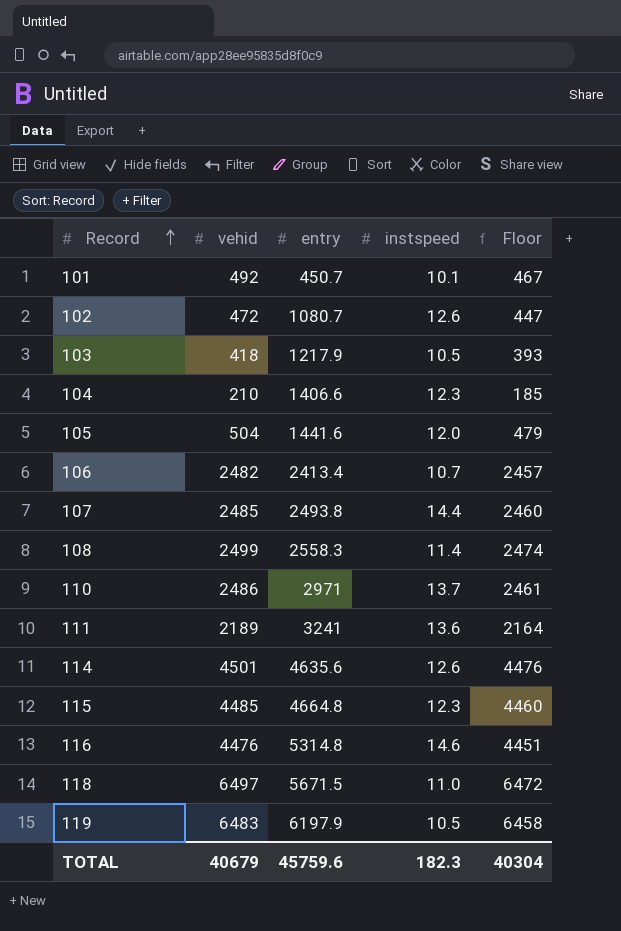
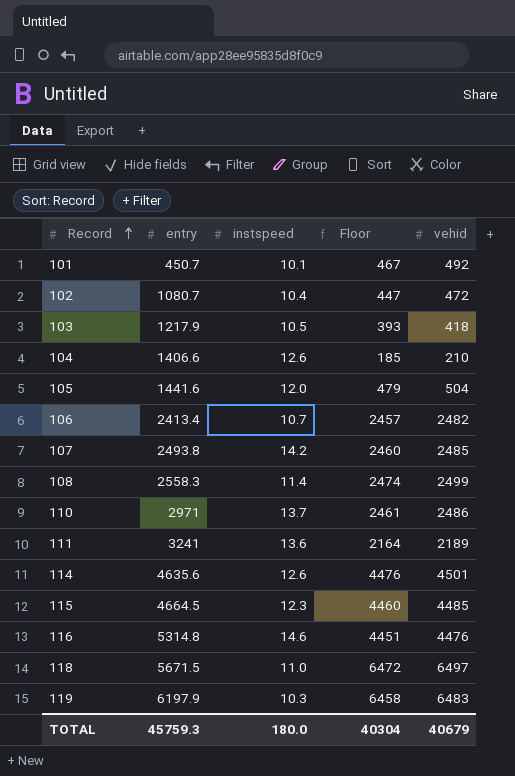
column vehid | position: 2 -> 5
102 | instspeed: 12.6 -> 10.4
104 | instspeed: 12.3 -> 12.6
107 | instspeed: 14.4 -> 14.2
115 | entry: 4664.8 -> 4664.5
119 | instspeed: 10.5 -> 10.3
TOTAL | entry: 45759.6 -> 45759.3
TOTAL | instspeed: 182.3 -> 180.0

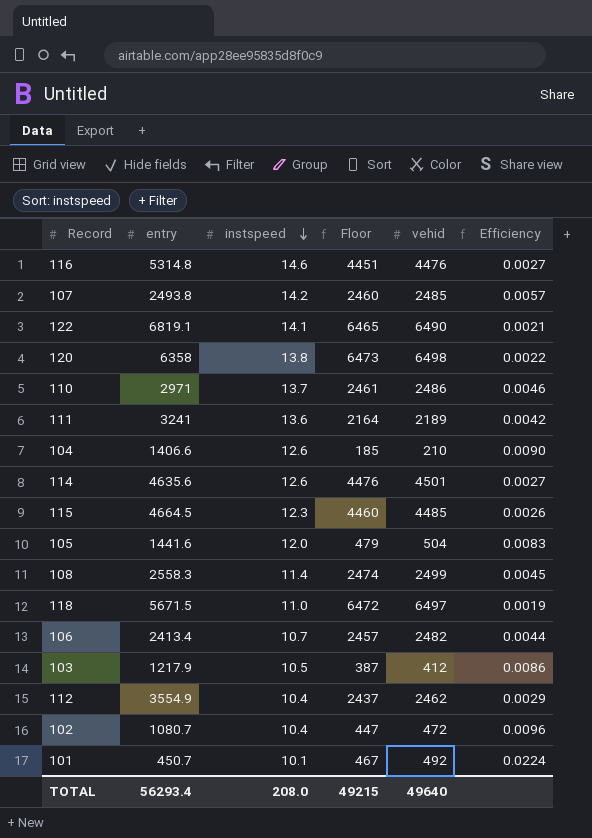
row order: Record ascending -> instspeed descending
column Efficiency | formula: none -> [instspeed] / [entry]
row 119: 6197.9 | 10.3 | 6458 | 6483 -> none
row 122: none -> 6819.1 | 14.1 | 6465 | 6490 | 0.0021
row 120: none -> 6358 | 13.8 | 6473 | 6498 | 0.0022
103 | Floor: 393 -> 387
103 | vehid: 418 -> 412
row 112: none -> 3554.9 | 10.4 | 2437 | 2462 | 0.0029
TOTAL | entry: 45759.3 -> 56293.4
TOTAL | instspeed: 180.0 -> 208.0
TOTAL | Floor: 40304 -> 49215
TOTAL | vehid: 40679 -> 49640

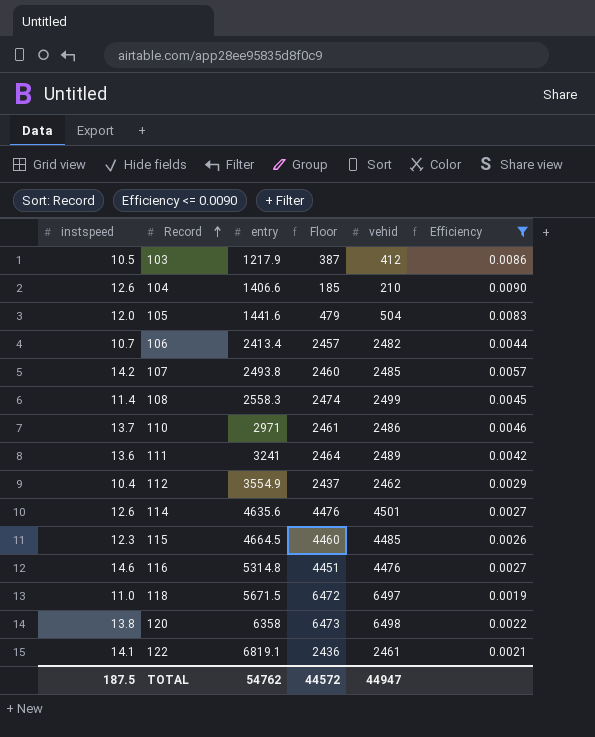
filter: none -> Efficiency <= 0.0090
row order: instspeed descending -> Record ascending
column instspeed | position: 3 -> 1
111 | Floor: 2164 -> 2464
111 | vehid: 2189 -> 2489
122 | Floor: 6465 -> 2436
122 | vehid: 6490 -> 2461
TOTAL | instspeed: 208.0 -> 187.5
TOTAL | entry: 56293.4 -> 54762
TOTAL | Floor: 49215 -> 44572
TOTAL | vehid: 49640 -> 44947

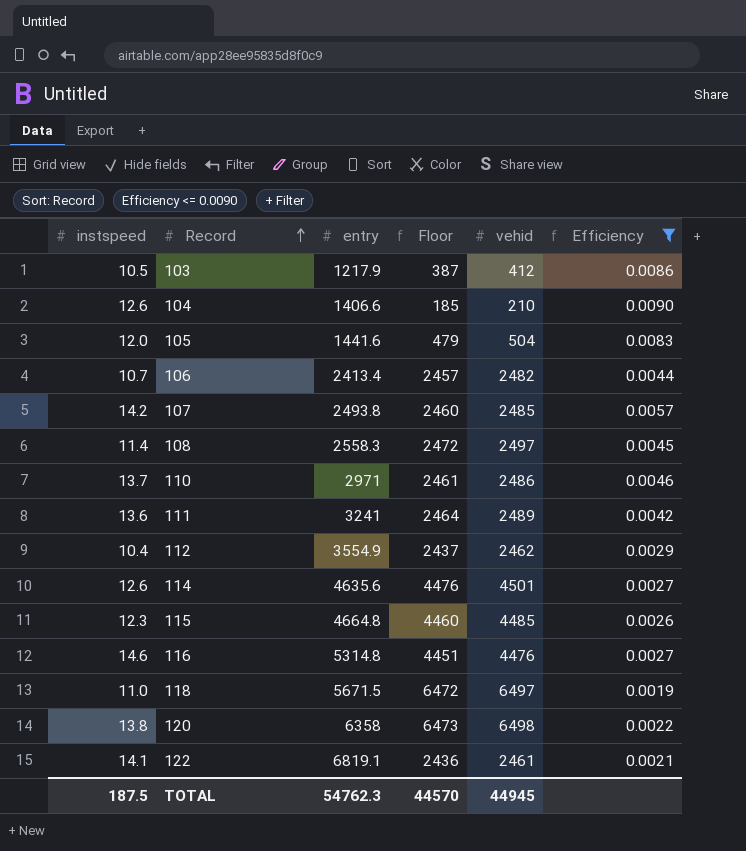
108 | Floor: 2474 -> 2472
108 | vehid: 2499 -> 2497
115 | entry: 4664.5 -> 4664.8
TOTAL | entry: 54762 -> 54762.3
TOTAL | Floor: 44572 -> 44570
TOTAL | vehid: 44947 -> 44945

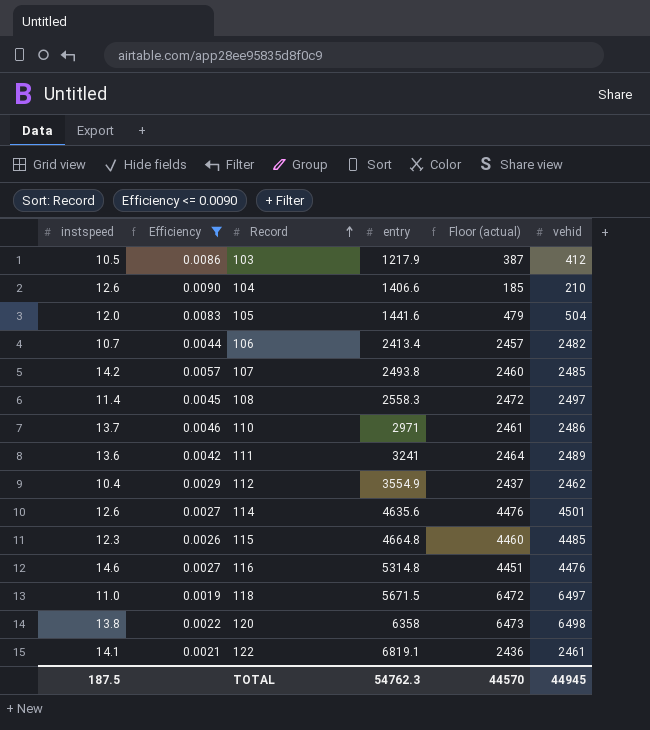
column Efficiency | position: 6 -> 2
column name: Floor -> Floor (actual)

